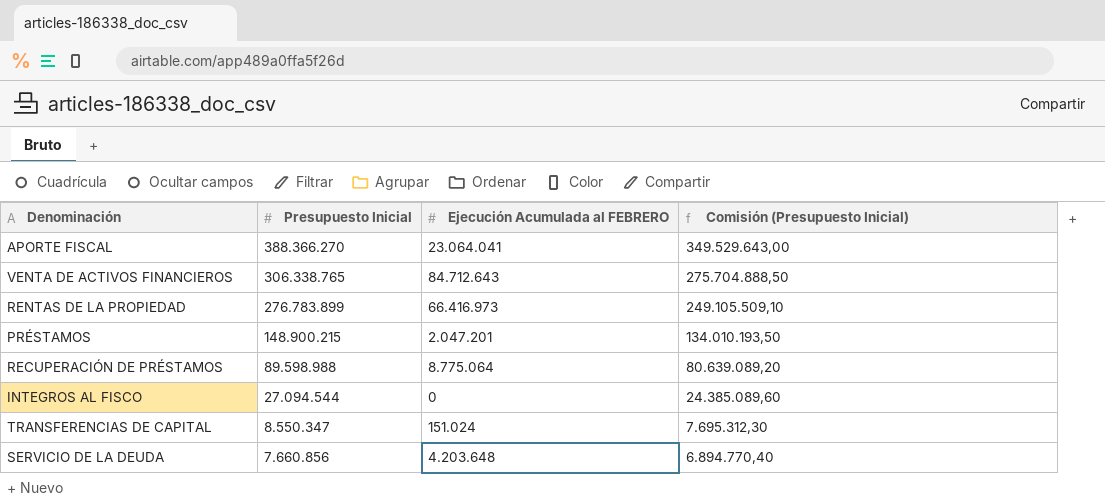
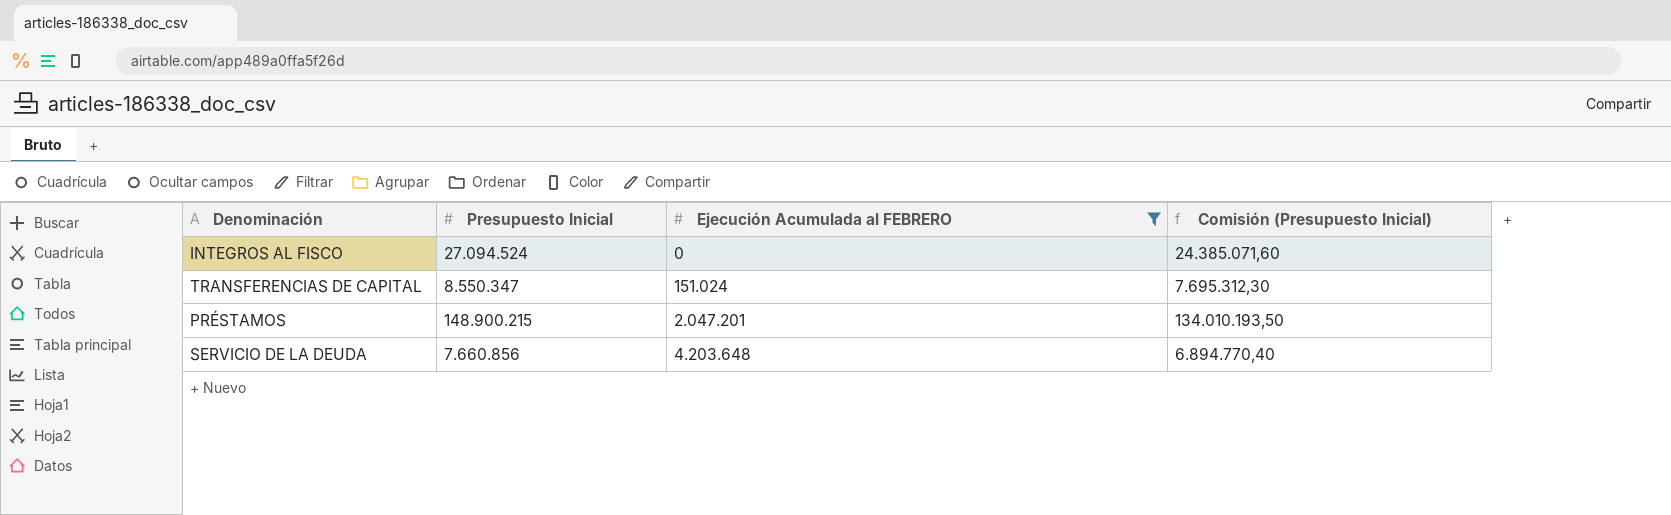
filter: none -> Ejecución Acumulada al FEBRERO <= 4.203.648
row order: Presupuesto Inicial descending -> Ejecución Acumulada al FEBRERO ascending
INTEGROS AL FISCO | Presupuesto Inicial: 27.094.544 -> 27.094.524
INTEGROS AL FISCO | Comisión (Presupuesto Inicial): 24.385.089,60 -> 24.385.071,60

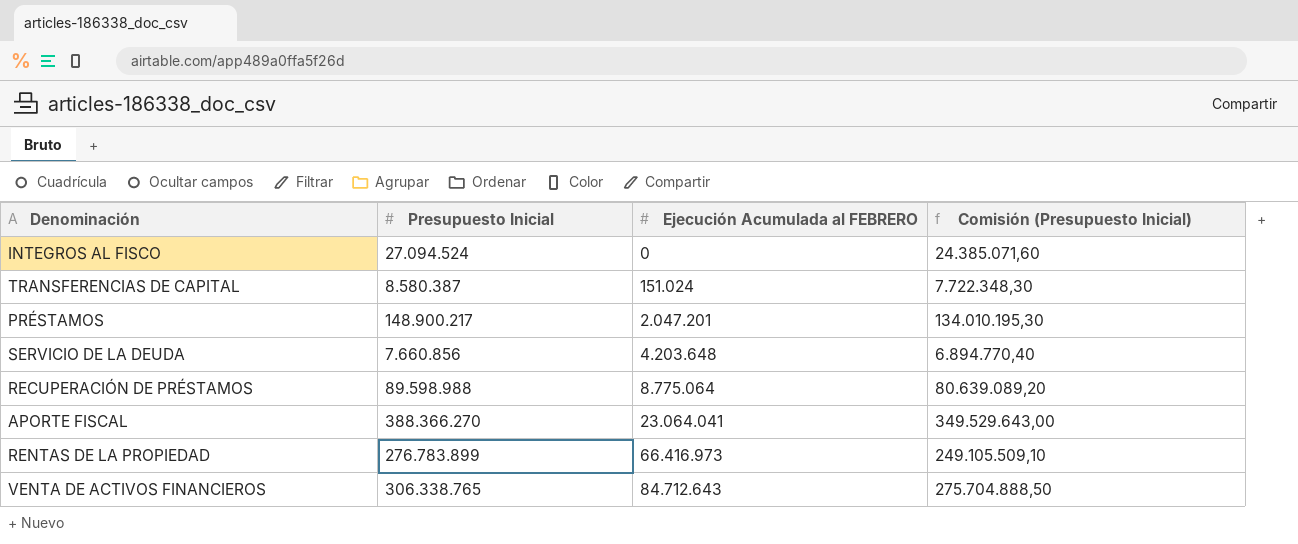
filter: Ejecución Acumulada al FEBRERO <= 4.203.648 -> none
TRANSFERENCIAS DE CAPITAL | Presupuesto Inicial: 8.550.347 -> 8.580.387
TRANSFERENCIAS DE CAPITAL | Comisión (Presupuesto Inicial): 7.695.312,30 -> 7.722.348,30
PRÉSTAMOS | Presupuesto Inicial: 148.900.215 -> 148.900.217
PRÉSTAMOS | Comisión (Presupuesto Inicial): 134.010.193,50 -> 134.010.195,30

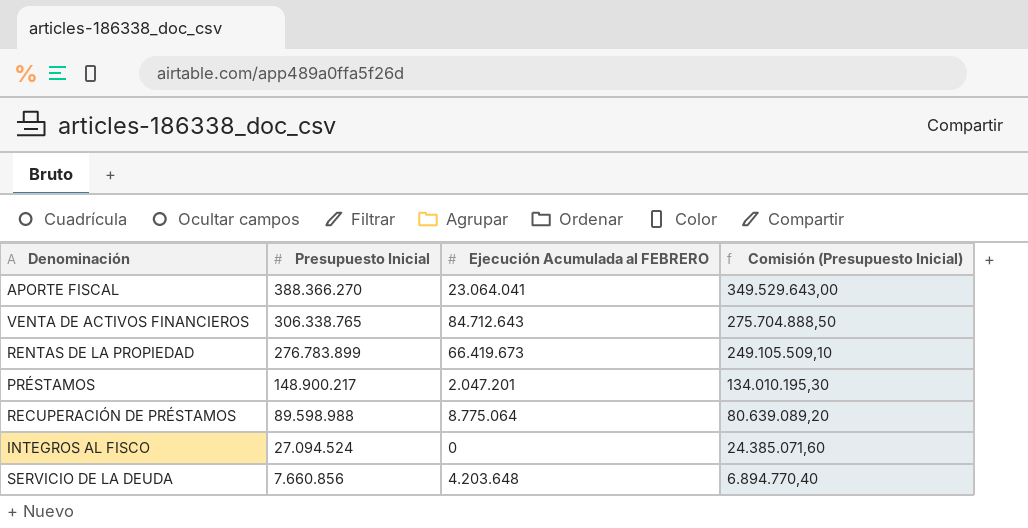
row order: Ejecución Acumulada al FEBRERO ascending -> Presupuesto Inicial descending
row TRANSFERENCIAS DE CAPITAL: 8.580.387 | 151.024 | 7.722.348,30 -> none
RENTAS DE LA PROPIEDAD | Ejecución Acumulada al FEBRERO: 66.416.973 -> 66.419.673

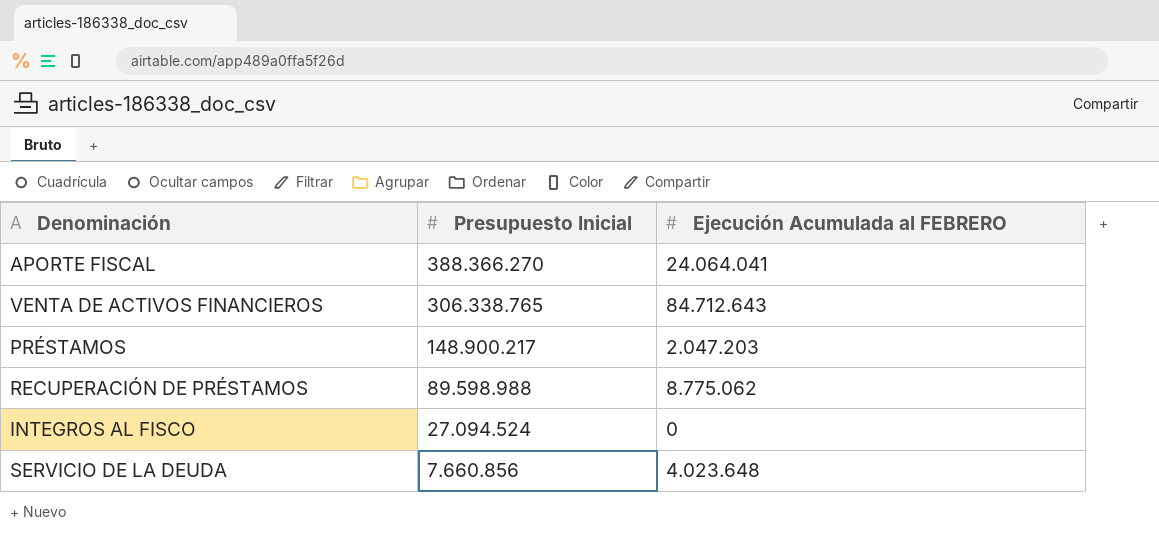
column Comisión (Presupuesto Inicial) | formula: [Presupuesto Inicial] * 0,9 -> none
row RENTAS DE LA PROPIEDAD: 276.783.899 | 66.419.673 | 249.105.509,10 -> none
APORTE FISCAL | Ejecución Acumulada al FEBRERO: 23.064.041 -> 24.064.041
PRÉSTAMOS | Ejecución Acumulada al FEBRERO: 2.047.201 -> 2.047.203
RECUPERACIÓN DE PRÉSTAMOS | Ejecución Acumulada al FEBRERO: 8.775.064 -> 8.775.062
SERVICIO DE LA DEUDA | Ejecución Acumulada al FEBRERO: 4.203.648 -> 4.023.648

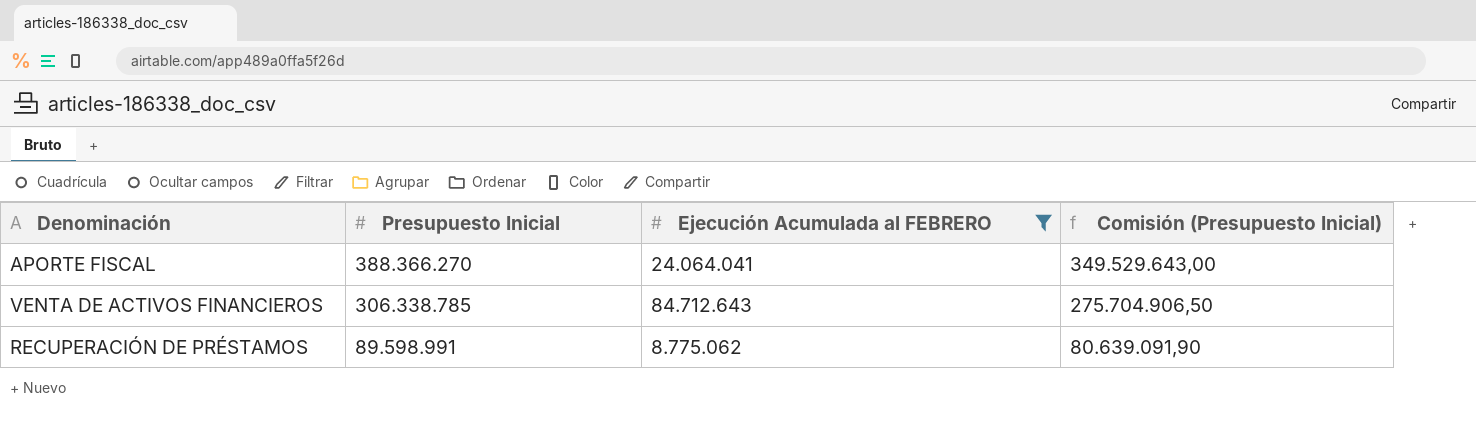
filter: none -> Ejecución Acumulada al FEBRERO >= 8.775.062
column Comisión (Presupuesto Inicial) | formula: none -> [Presupuesto Inicial] * 0,9
VENTA DE ACTIVOS FINANCIEROS | Presupuesto Inicial: 306.338.765 -> 306.338.785
RECUPERACIÓN DE PRÉSTAMOS | Presupuesto Inicial: 89.598.988 -> 89.598.991

